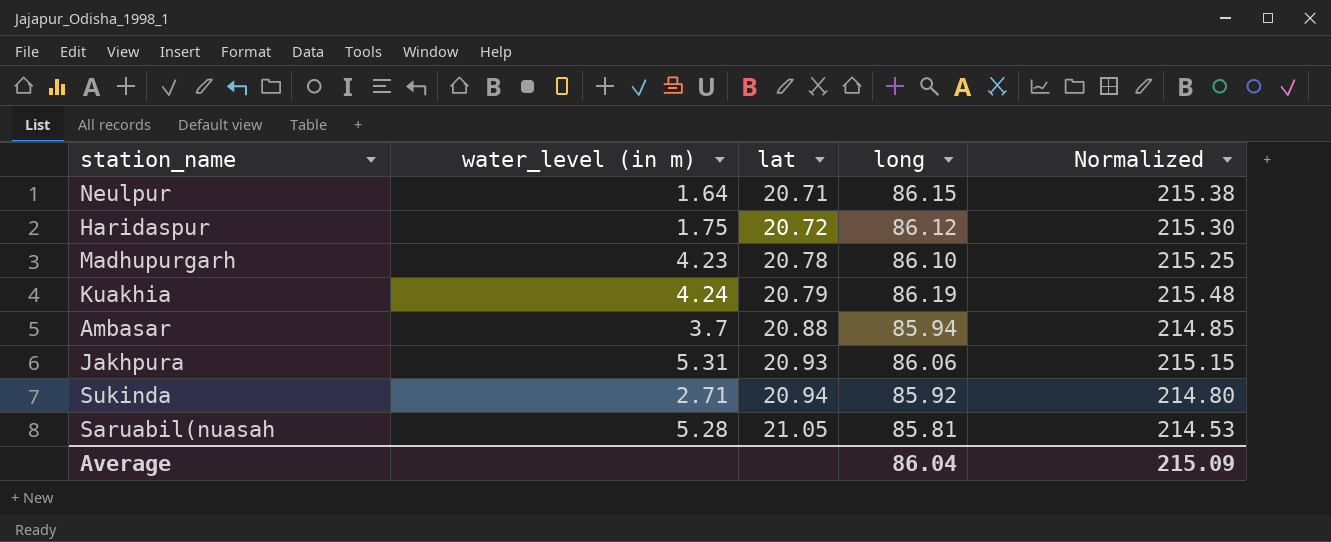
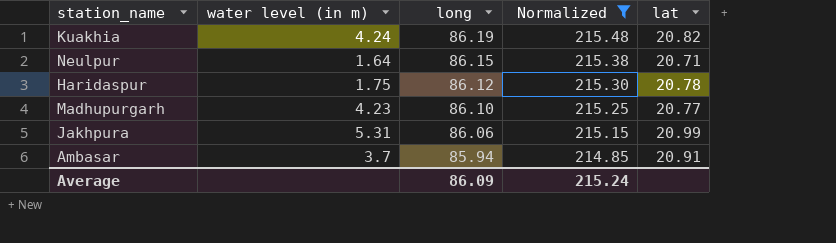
filter: none -> Normalized >= 214.85
row order: lat ascending -> long descending
column name: water_level (in m) -> water level (in m)
column lat | position: 3 -> 5
Kuakhia | lat: 20.79 -> 20.82
Haridaspur | lat: 20.72 -> 20.78
Madhupurgarh | lat: 20.78 -> 20.77
Jakhpura | lat: 20.93 -> 20.99
Ambasar | lat: 20.88 -> 20.91
Average | long: 86.04 -> 86.09
Average | Normalized: 215.09 -> 215.24

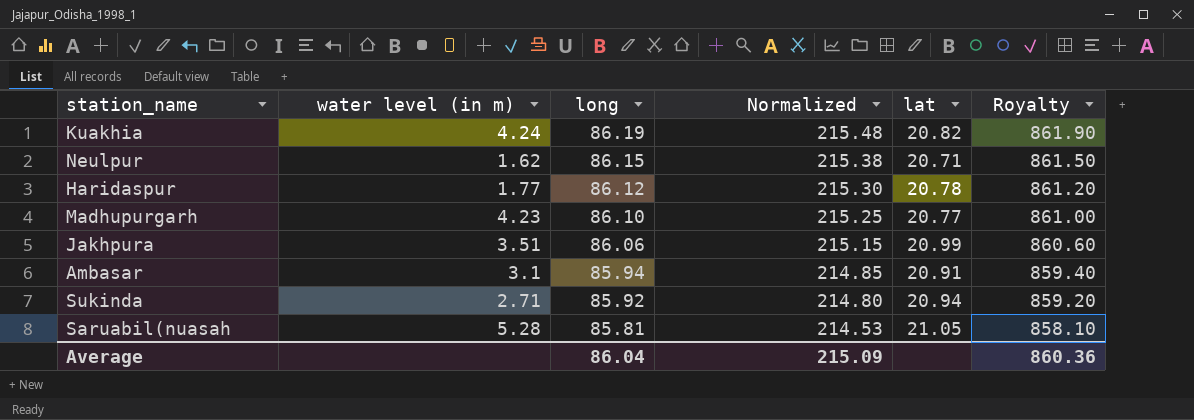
filter: Normalized >= 214.85 -> none
column Royalty | formula: none -> [long] * 10
Neulpur | water level (in m): 1.64 -> 1.62
Haridaspur | water level (in m): 1.75 -> 1.77
Jakhpura | water level (in m): 5.31 -> 3.51
Ambasar | water level (in m): 3.7 -> 3.1
Average | long: 86.09 -> 86.04
Average | Normalized: 215.24 -> 215.09

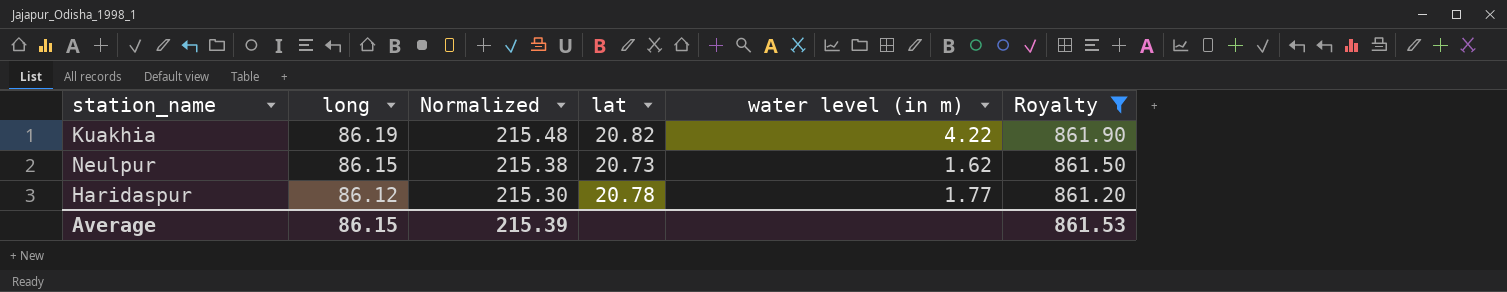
filter: none -> Royalty >= 861.20
column water level (in m) | position: 2 -> 5
Kuakhia | water level (in m): 4.24 -> 4.22
Neulpur | lat: 20.71 -> 20.73
Average | long: 86.04 -> 86.15
Average | Normalized: 215.09 -> 215.39
Average | Royalty: 860.36 -> 861.53

